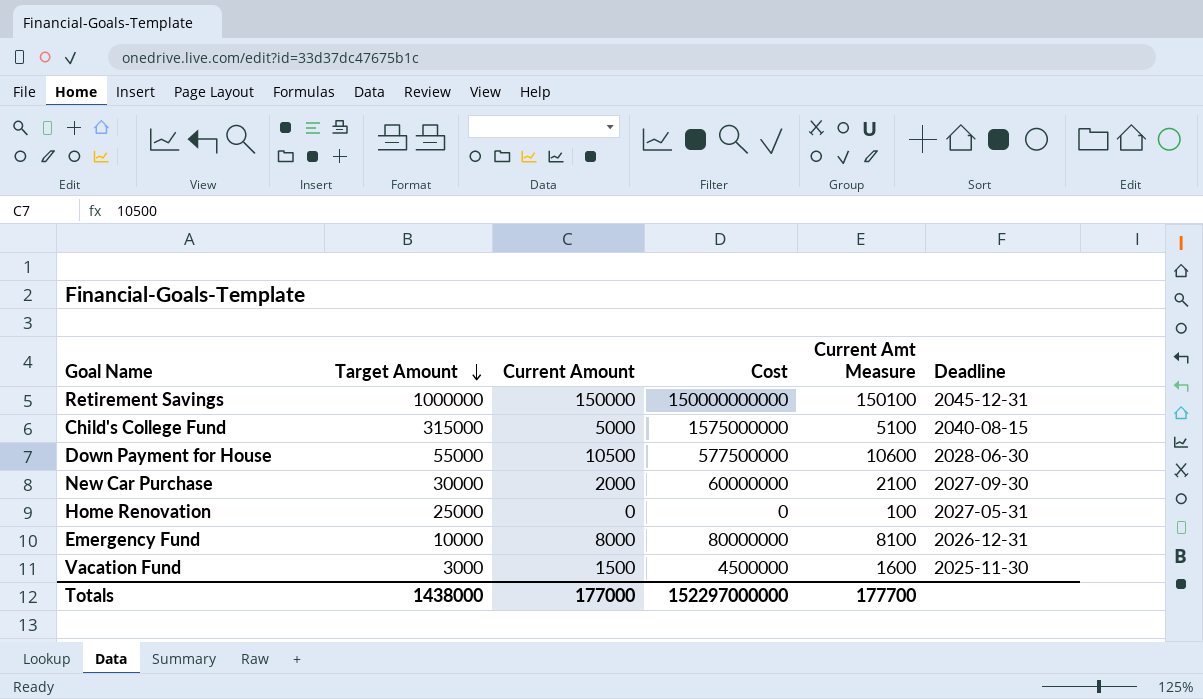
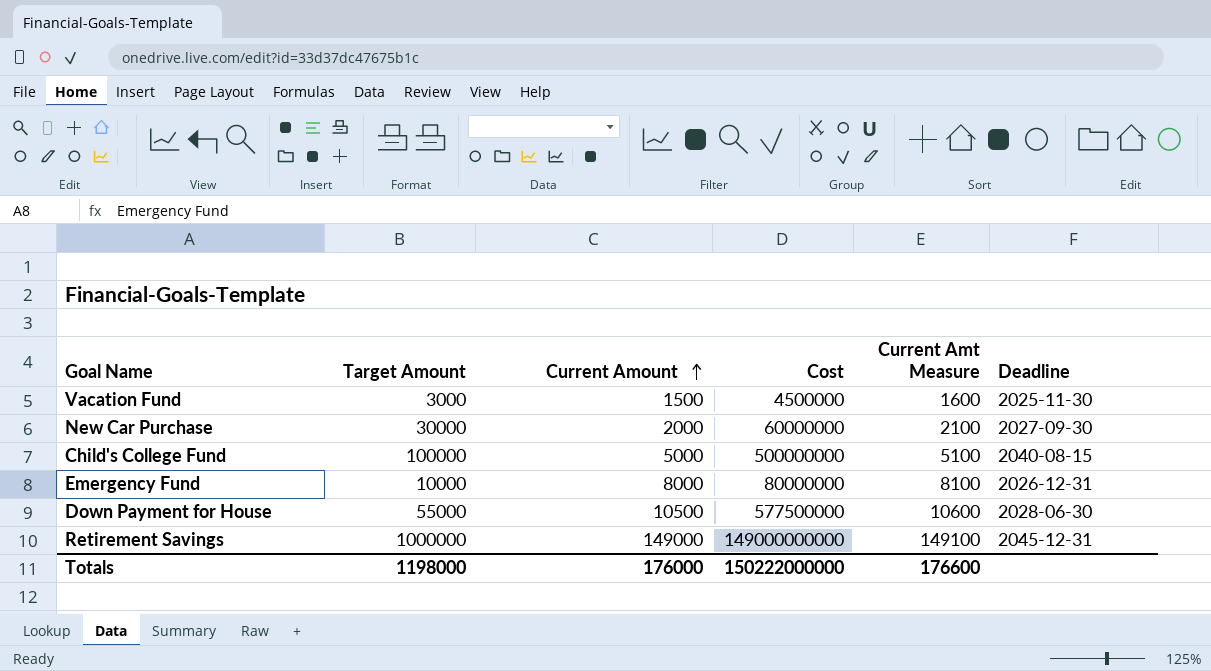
row order: Target Amount descending -> Current Amount ascending
row Home Renovation: 25000 | 0 | 0 | 100 | 2027-05-31 -> none
Child's College Fund | Target Amount: 315000 -> 100000
Child's College Fund | Cost: 1575000000 -> 500000000
Retirement Savings | Current Amount: 150000 -> 149000
Retirement Savings | Cost: 150000000000 -> 149000000000
Retirement Savings | Current Amt Measure: 150100 -> 149100
Totals | Target Amount: 1438000 -> 1198000
Totals | Current Amount: 177000 -> 176000
Totals | Cost: 152297000000 -> 150222000000
Totals | Current Amt Measure: 177700 -> 176600

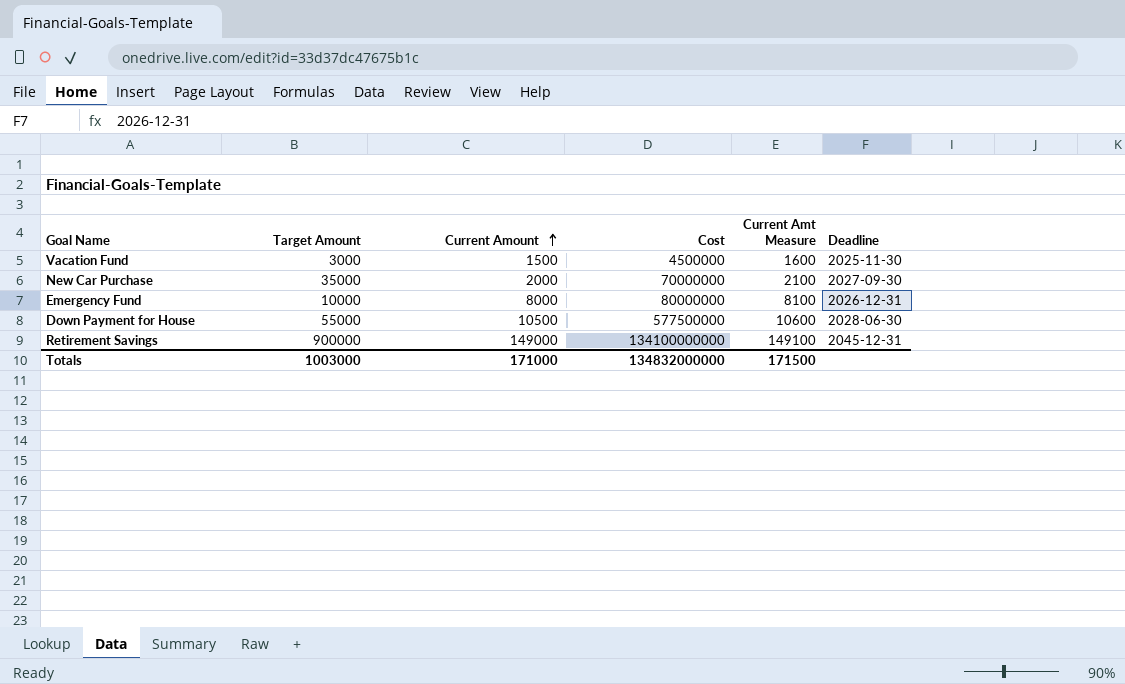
row Child's College Fund: 100000 | 5000 | 500000000 | 5100 | 2040-08-15 -> none
New Car Purchase | Target Amount: 30000 -> 35000
New Car Purchase | Cost: 60000000 -> 70000000
Retirement Savings | Target Amount: 1000000 -> 900000
Retirement Savings | Cost: 149000000000 -> 134100000000
Totals | Target Amount: 1198000 -> 1003000
Totals | Current Amount: 176000 -> 171000
Totals | Cost: 150222000000 -> 134832000000
Totals | Current Amt Measure: 176600 -> 171500

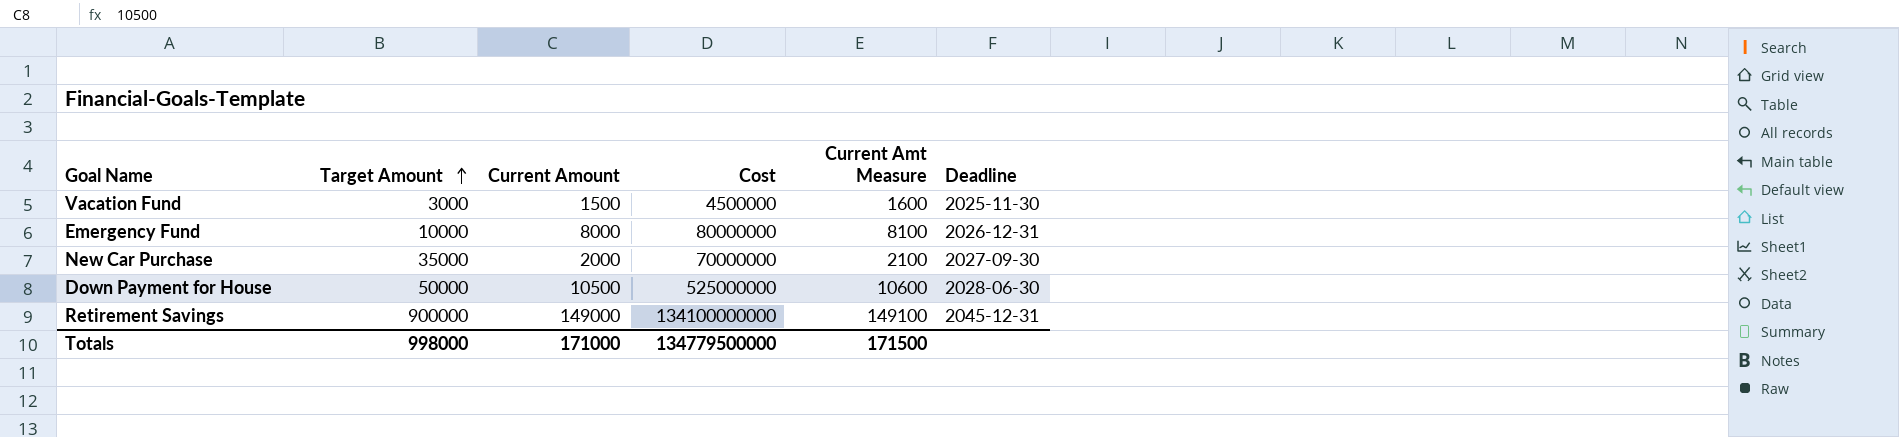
row order: Current Amount ascending -> Target Amount ascending
Down Payment for House | Target Amount: 55000 -> 50000
Down Payment for House | Cost: 577500000 -> 525000000
Totals | Target Amount: 1003000 -> 998000
Totals | Cost: 134832000000 -> 134779500000

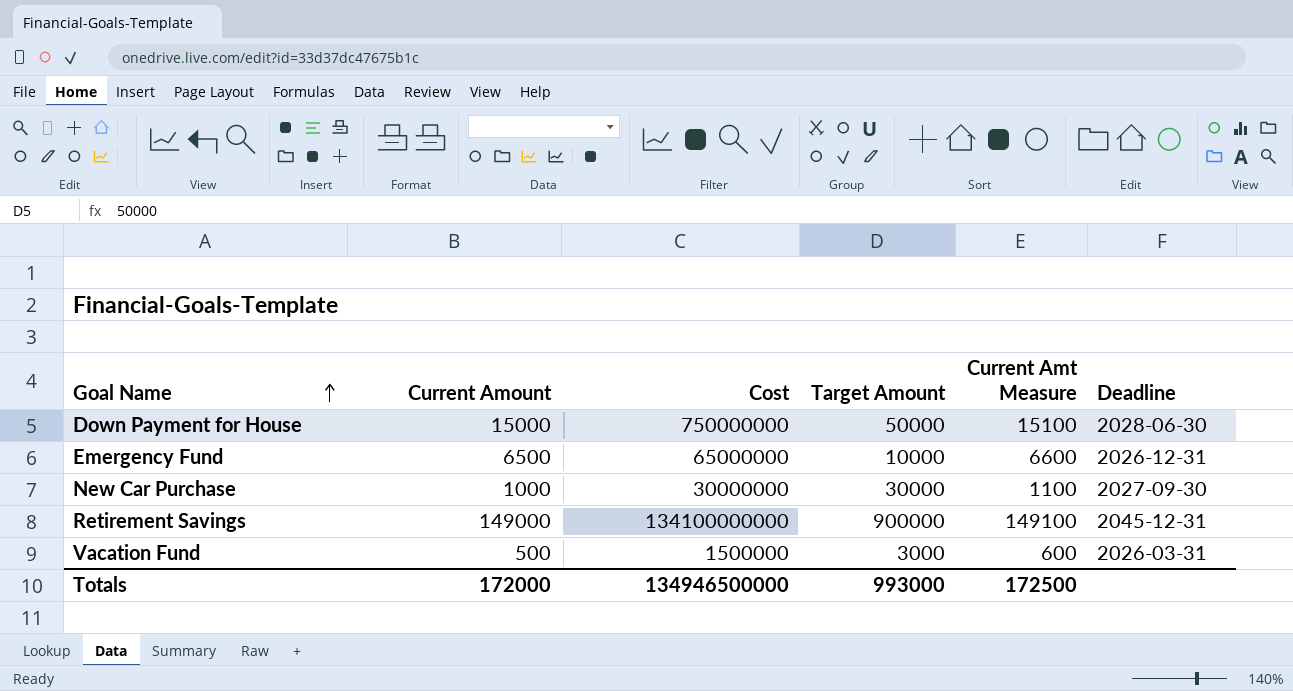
row order: Target Amount ascending -> Goal Name ascending
column Target Amount | position: 2 -> 4
Down Payment for House | Current Amount: 10500 -> 15000
Down Payment for House | Cost: 525000000 -> 750000000
Down Payment for House | Current Amt Measure: 10600 -> 15100
Emergency Fund | Current Amount: 8000 -> 6500
Emergency Fund | Cost: 80000000 -> 65000000
Emergency Fund | Current Amt Measure: 8100 -> 6600
New Car Purchase | Current Amount: 2000 -> 1000
New Car Purchase | Cost: 70000000 -> 30000000
New Car Purchase | Target Amount: 35000 -> 30000
New Car Purchase | Current Amt Measure: 2100 -> 1100
Vacation Fund | Current Amount: 1500 -> 500
Vacation Fund | Cost: 4500000 -> 1500000
Vacation Fund | Current Amt Measure: 1600 -> 600
Vacation Fund | Deadline: 2025-11-30 -> 2026-03-31
Totals | Current Amount: 171000 -> 172000
Totals | Cost: 134779500000 -> 134946500000
Totals | Target Amount: 998000 -> 993000
Totals | Current Amt Measure: 171500 -> 172500

